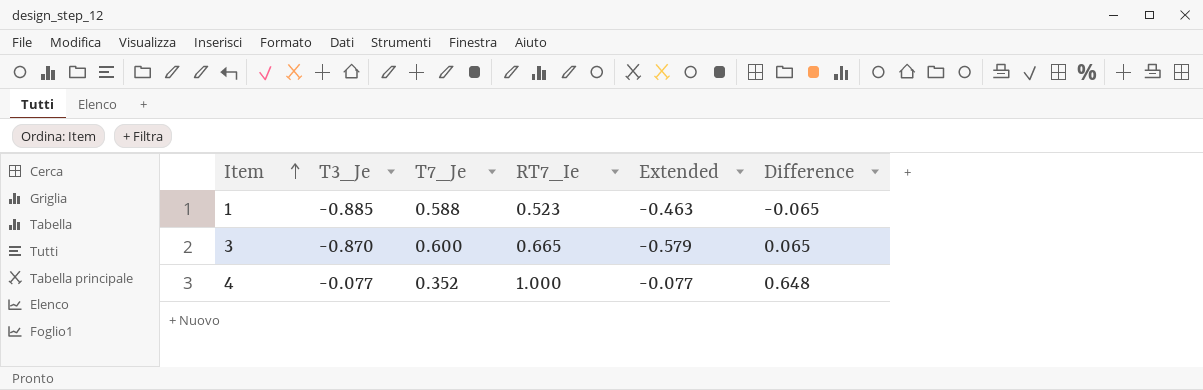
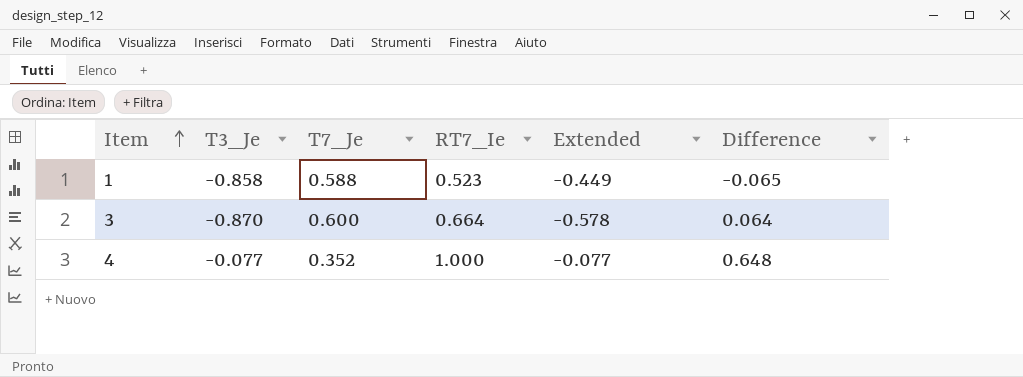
1 | T3_Je: -0.885 -> -0.858
1 | Extended: -0.463 -> -0.449
3 | RT7_Ie: 0.665 -> 0.664
3 | Extended: -0.579 -> -0.578
3 | Difference: 0.065 -> 0.064

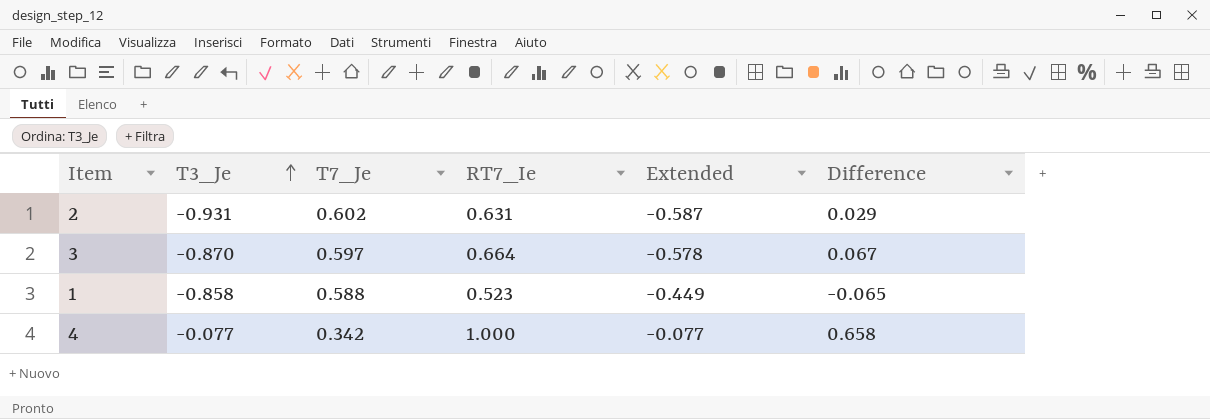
row order: Item ascending -> T3_Je ascending
row 2: none -> -0.931 | 0.602 | 0.631 | -0.587 | 0.029
3 | T7_Je: 0.600 -> 0.597
3 | Difference: 0.064 -> 0.067
4 | T7_Je: 0.352 -> 0.342
4 | Difference: 0.648 -> 0.658

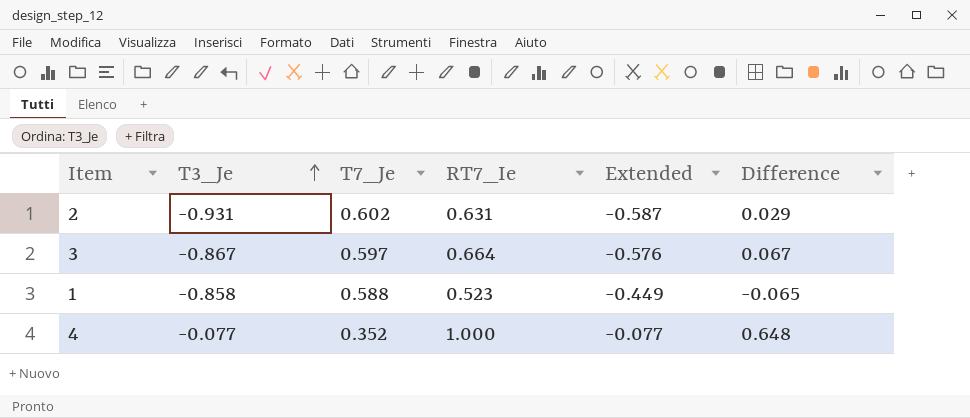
3 | T3_Je: -0.870 -> -0.867
3 | Extended: -0.578 -> -0.576
4 | T7_Je: 0.342 -> 0.352
4 | Difference: 0.658 -> 0.648

